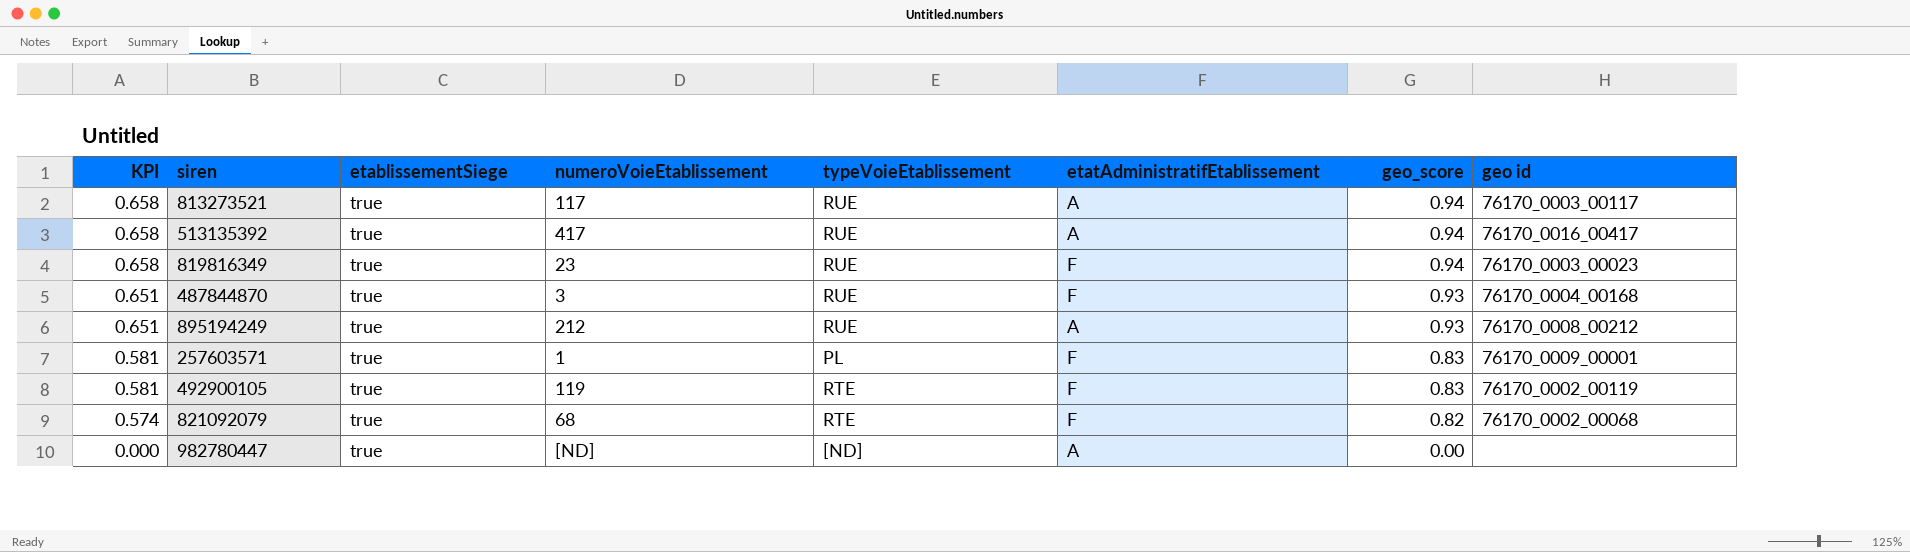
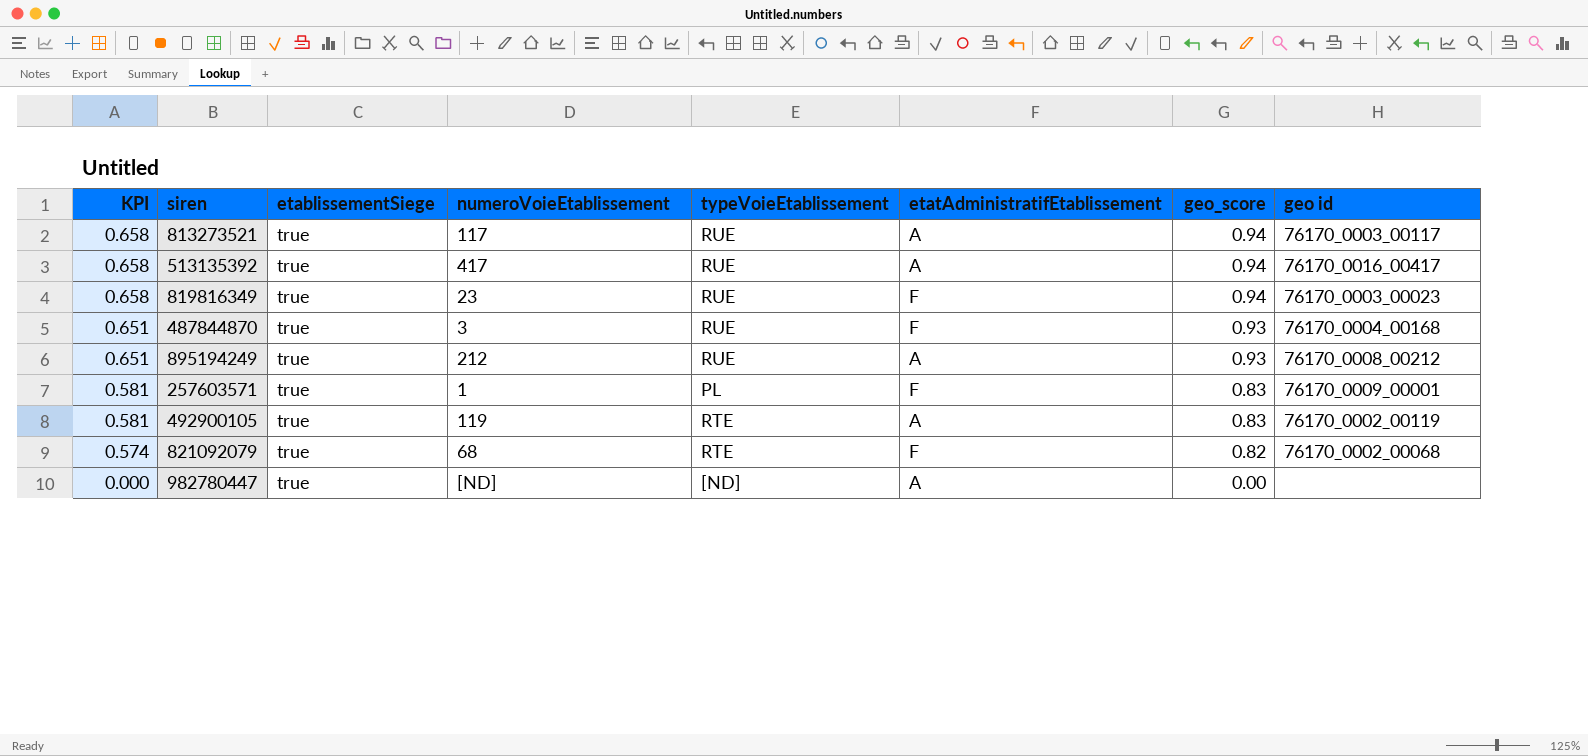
492900105 | etatAdministratifEtablissement: F -> A

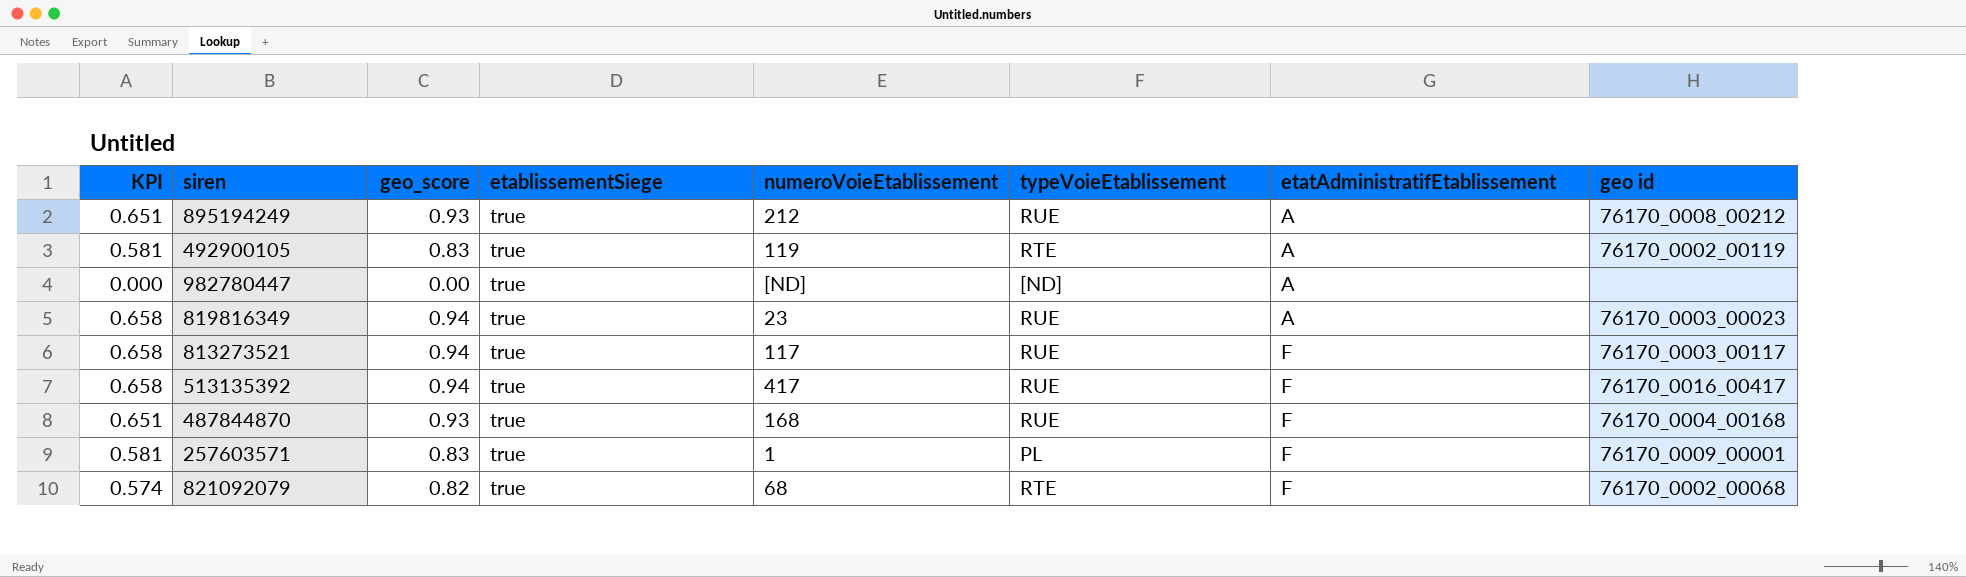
row order: KPI descending -> etatAdministratifEtablissement ascending
column geo_score | position: 7 -> 3
819816349 | etatAdministratifEtablissement: F -> A
813273521 | etatAdministratifEtablissement: A -> F
513135392 | etatAdministratifEtablissement: A -> F
487844870 | numeroVoieEtablissement: 3 -> 168

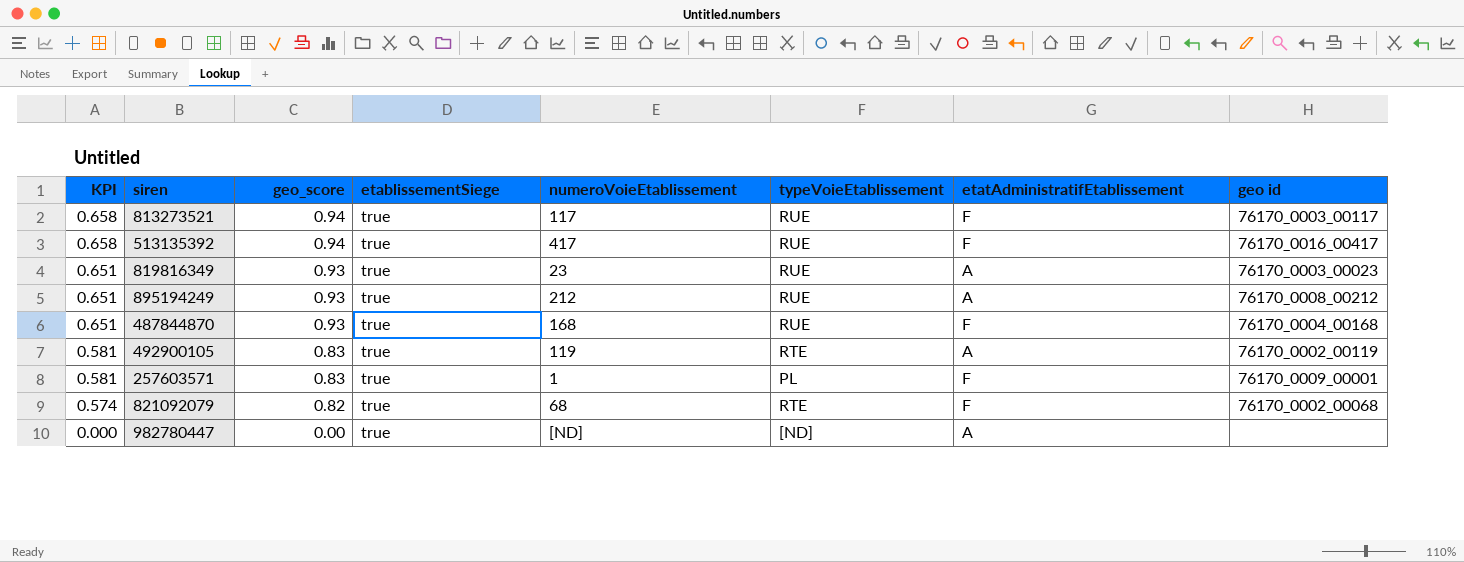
row order: etatAdministratifEtablissement ascending -> KPI descending
819816349 | KPI: 0.658 -> 0.651
819816349 | geo_score: 0.94 -> 0.93

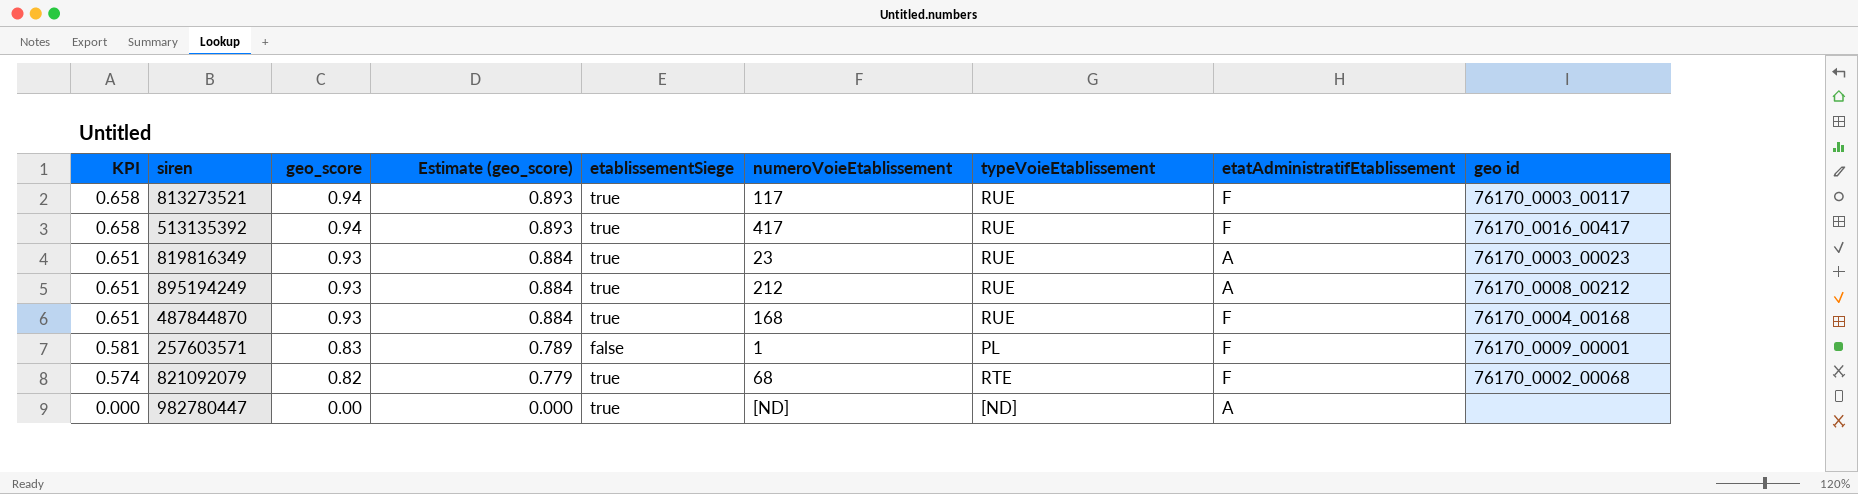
column Estimate (geo_score) | formula: none -> [geo_score] * 0.95
row 492900105: 0.581 | 0.83 | true | 119 | RTE | A | 76170_0002_00119 -> none
257603571 | etablissementSiege: true -> false

